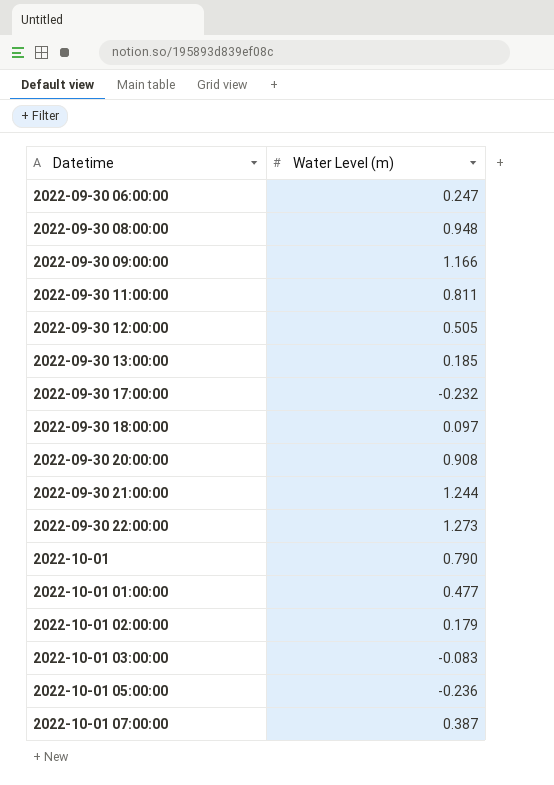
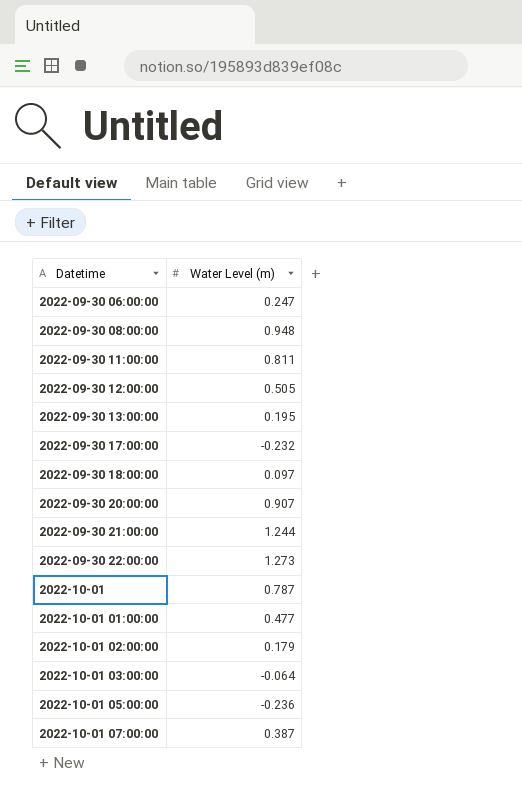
row 2022-09-30 09:00:00: 1.166 -> none
2022-09-30 13:00:00 | Water Level (m): 0.185 -> 0.195
2022-09-30 20:00:00 | Water Level (m): 0.908 -> 0.907
2022-10-01 | Water Level (m): 0.790 -> 0.787
2022-10-01 03:00:00 | Water Level (m): -0.083 -> -0.064

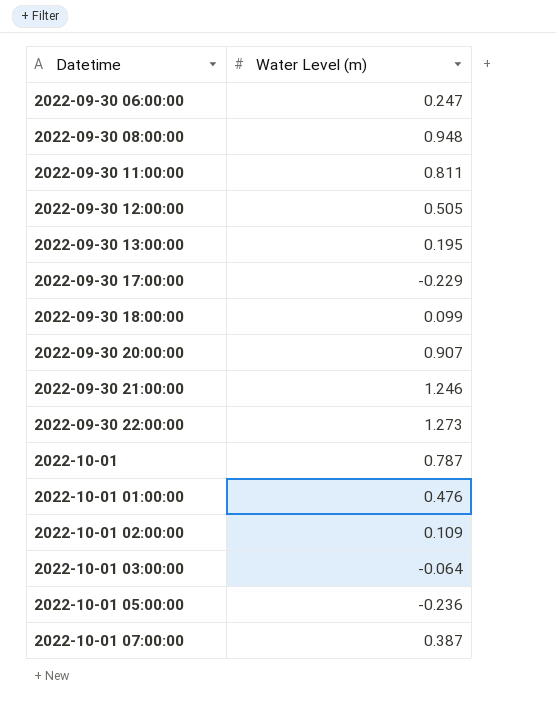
2022-09-30 17:00:00 | Water Level (m): -0.232 -> -0.229
2022-09-30 18:00:00 | Water Level (m): 0.097 -> 0.099
2022-09-30 21:00:00 | Water Level (m): 1.244 -> 1.246
2022-10-01 01:00:00 | Water Level (m): 0.477 -> 0.476
2022-10-01 02:00:00 | Water Level (m): 0.179 -> 0.109

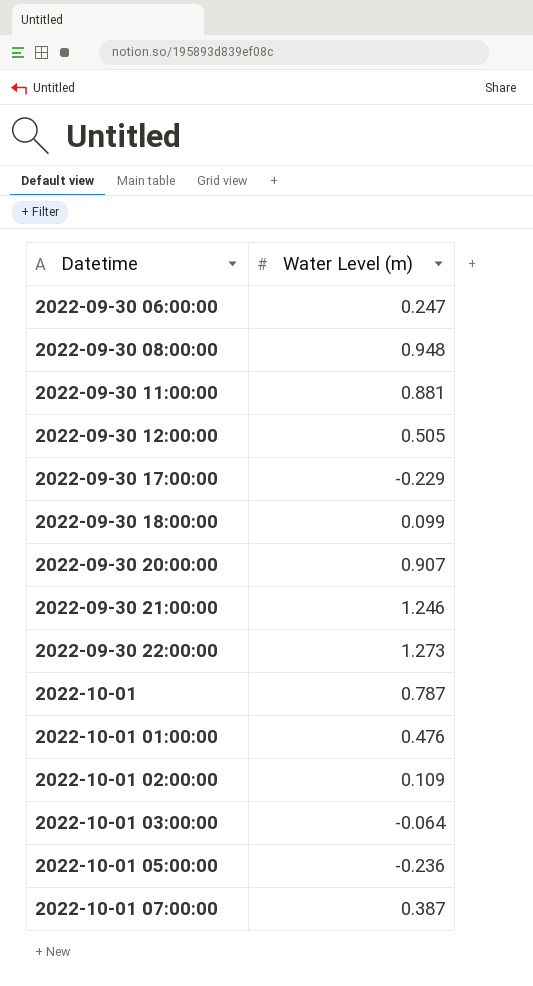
row 2022-09-30 13:00:00: 0.195 -> none
2022-09-30 11:00:00 | Water Level (m): 0.811 -> 0.881

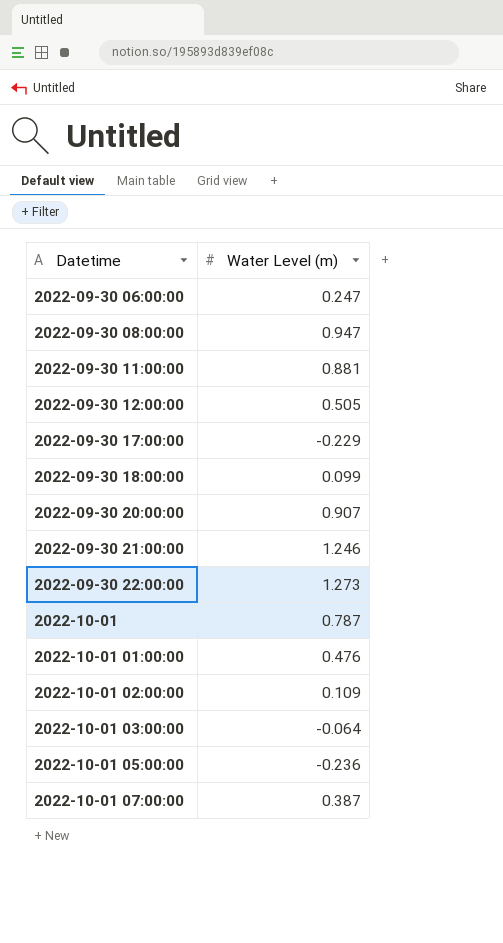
2022-09-30 08:00:00 | Water Level (m): 0.948 -> 0.947

